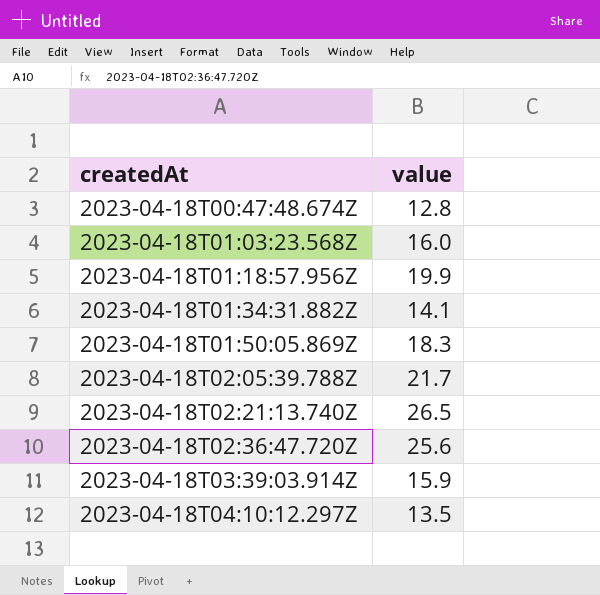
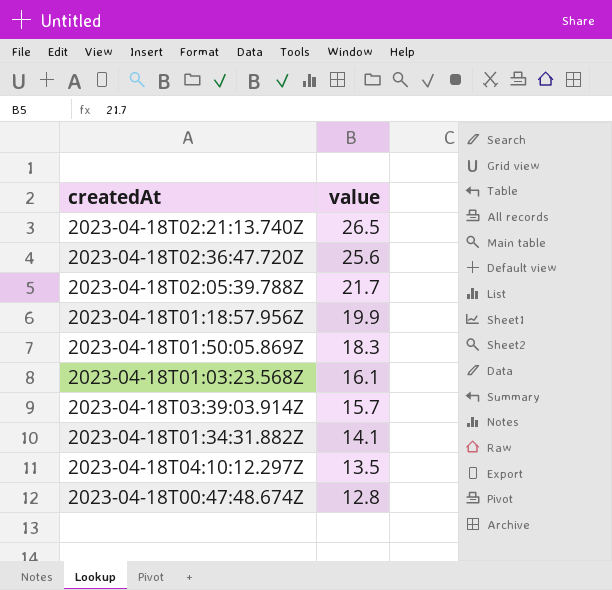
row order: createdAt ascending -> value descending
2023-04-18T01:03:23.568Z | value: 16.0 -> 16.1
2023-04-18T03:39:03.914Z | value: 15.9 -> 15.7

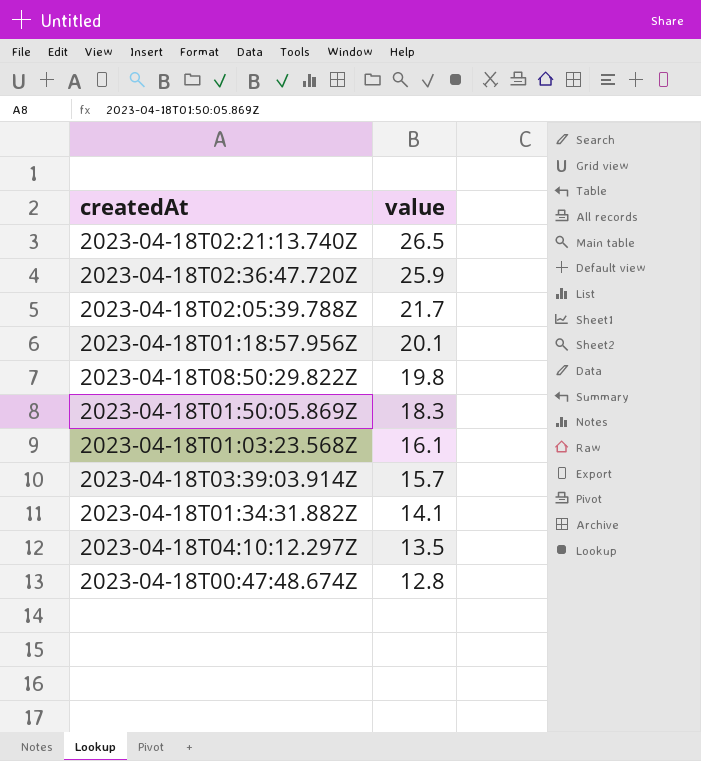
2023-04-18T02:36:47.720Z | value: 25.6 -> 25.9
2023-04-18T01:18:57.956Z | value: 19.9 -> 20.1
row 2023-04-18T08:50:29.822Z: none -> 19.8

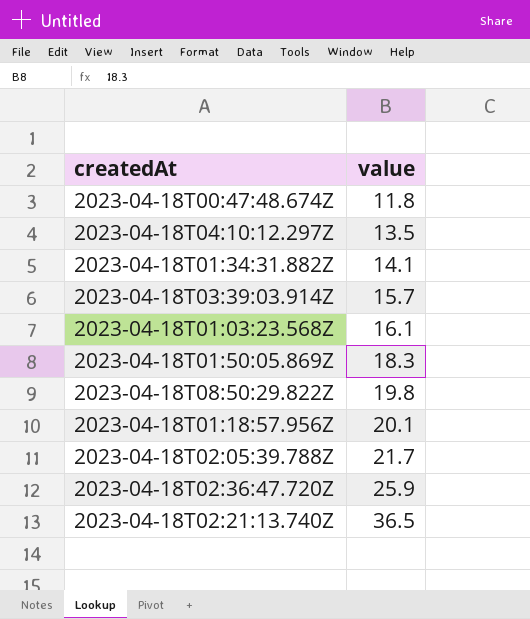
row order: value descending -> value ascending
2023-04-18T00:47:48.674Z | value: 12.8 -> 11.8
2023-04-18T02:21:13.740Z | value: 26.5 -> 36.5

